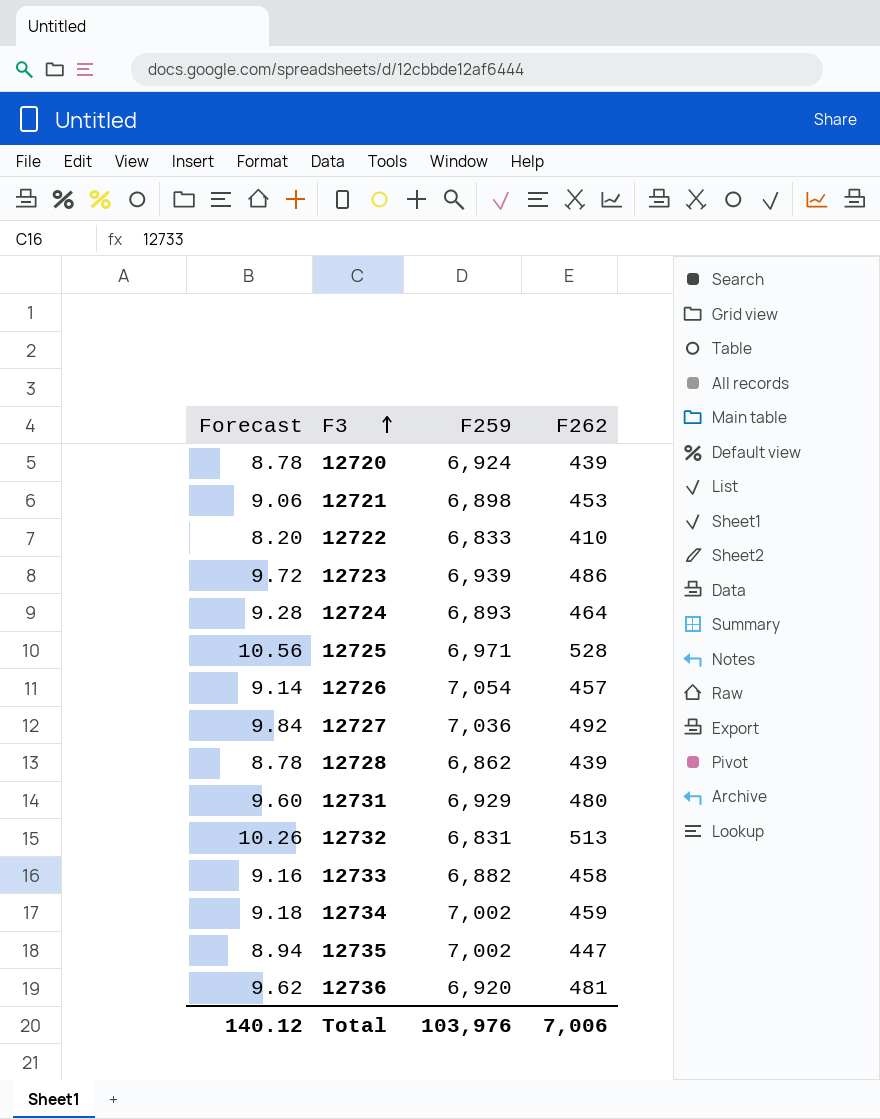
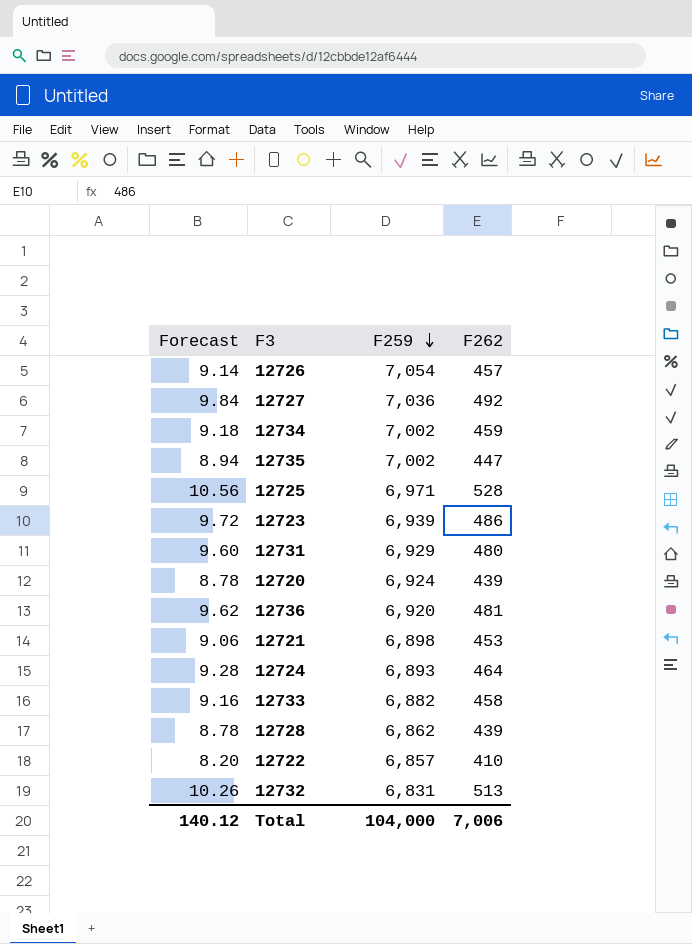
row order: F3 ascending -> F259 descending
12722 | F259: 6,833 -> 6,857
Total | F259: 103,976 -> 104,000

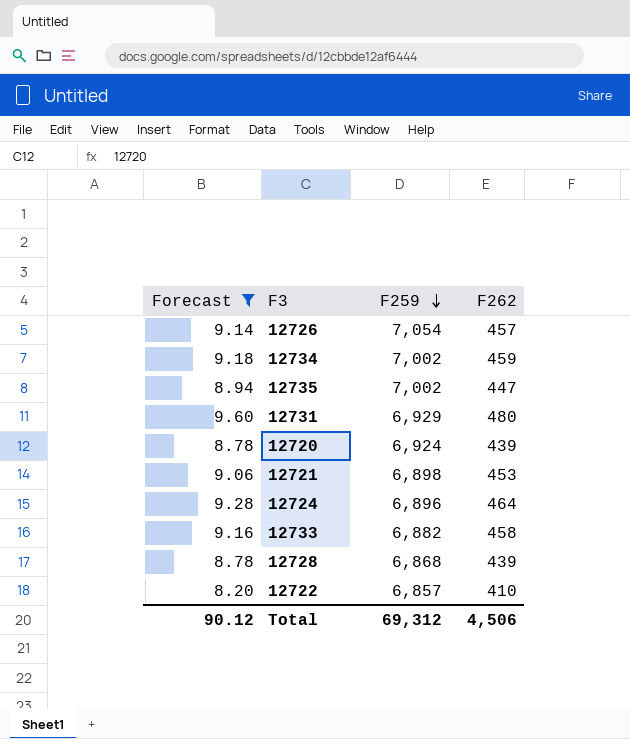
filter: none -> Forecast <= 9.60
12724 | F259: 6,893 -> 6,896
12728 | F259: 6,862 -> 6,868
Total | Forecast: 140.12 -> 90.12
Total | F259: 104,000 -> 69,312
Total | F262: 7,006 -> 4,506

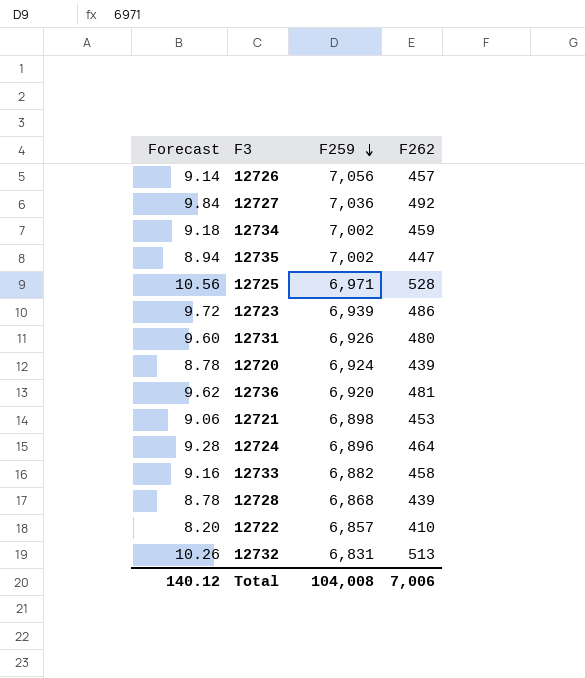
filter: Forecast <= 9.60 -> none
12726 | F259: 7,054 -> 7,056
12731 | F259: 6,929 -> 6,926
Total | Forecast: 90.12 -> 140.12
Total | F259: 69,312 -> 104,008
Total | F262: 4,506 -> 7,006

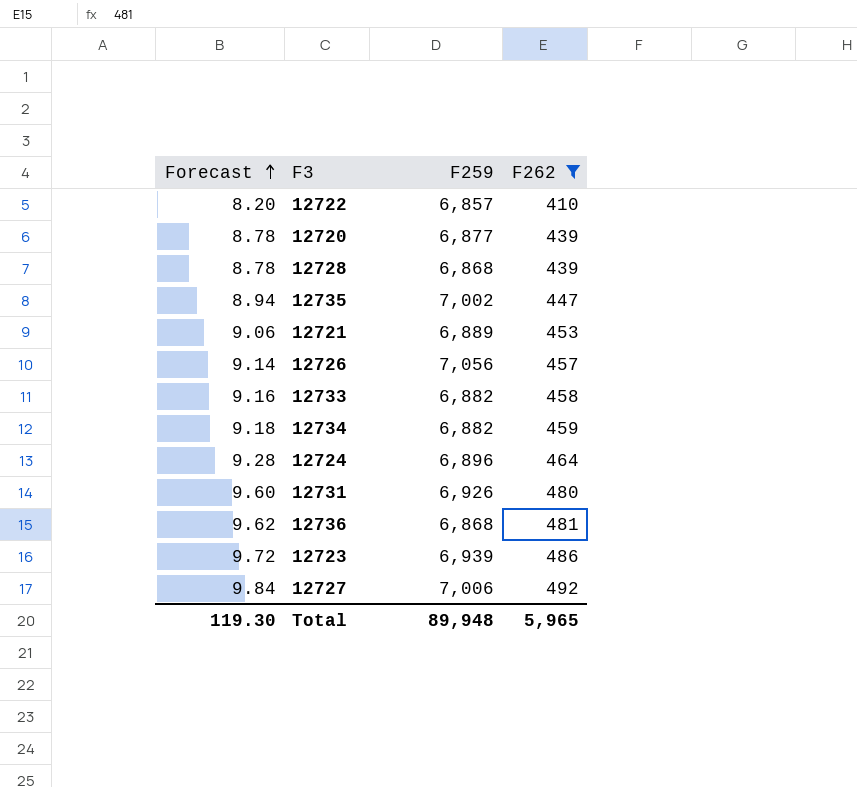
filter: none -> F262 <= 492
row order: F259 descending -> Forecast ascending
12720 | F259: 6,924 -> 6,877
12721 | F259: 6,898 -> 6,889
12734 | F259: 7,002 -> 6,882
12736 | F259: 6,920 -> 6,868
12727 | F259: 7,036 -> 7,006
Total | Forecast: 140.12 -> 119.30
Total | F259: 104,008 -> 89,948
Total | F262: 7,006 -> 5,965

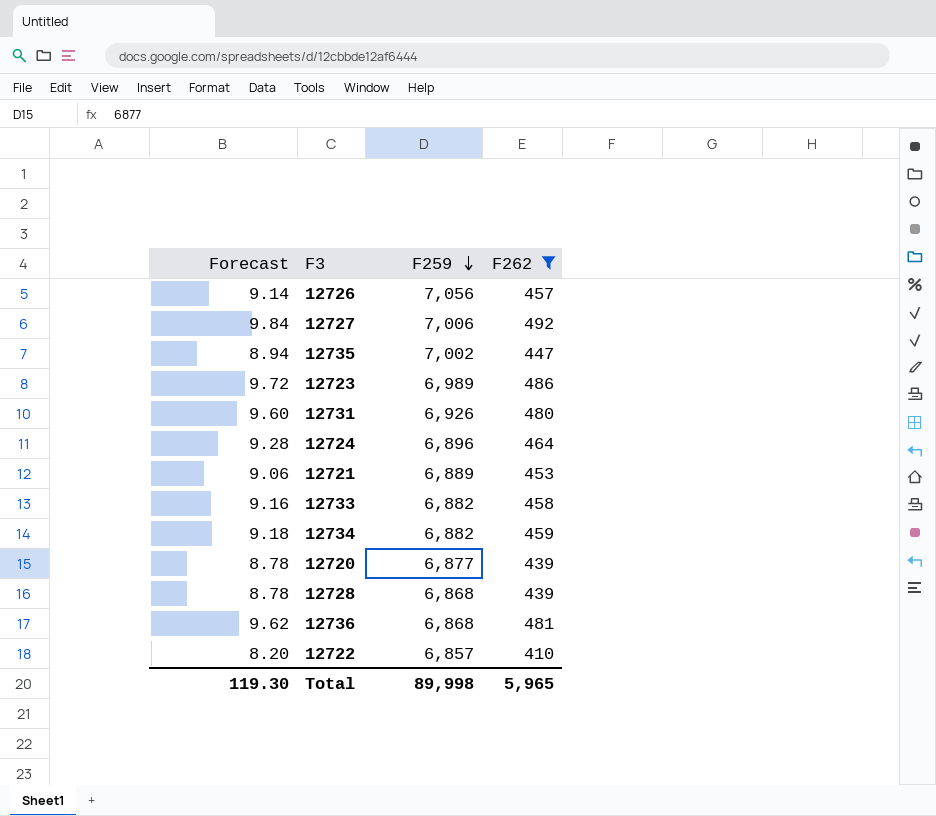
row order: Forecast ascending -> F259 descending
12723 | F259: 6,939 -> 6,989
Total | F259: 89,948 -> 89,998

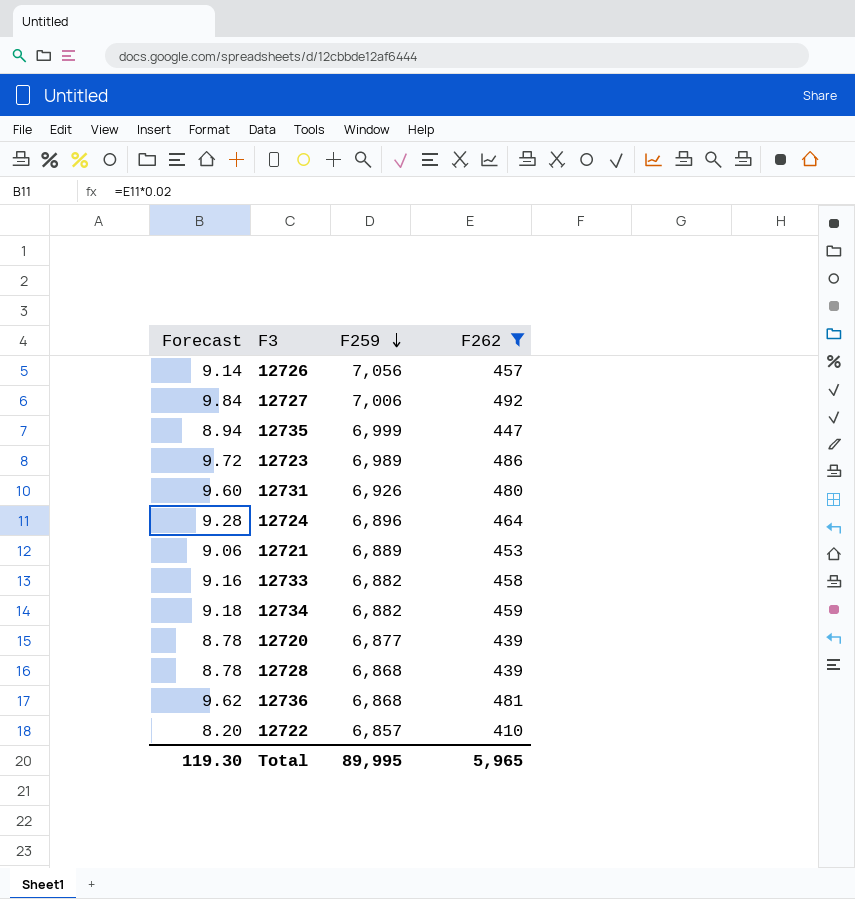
12735 | F259: 7,002 -> 6,999
Total | F259: 89,998 -> 89,995

